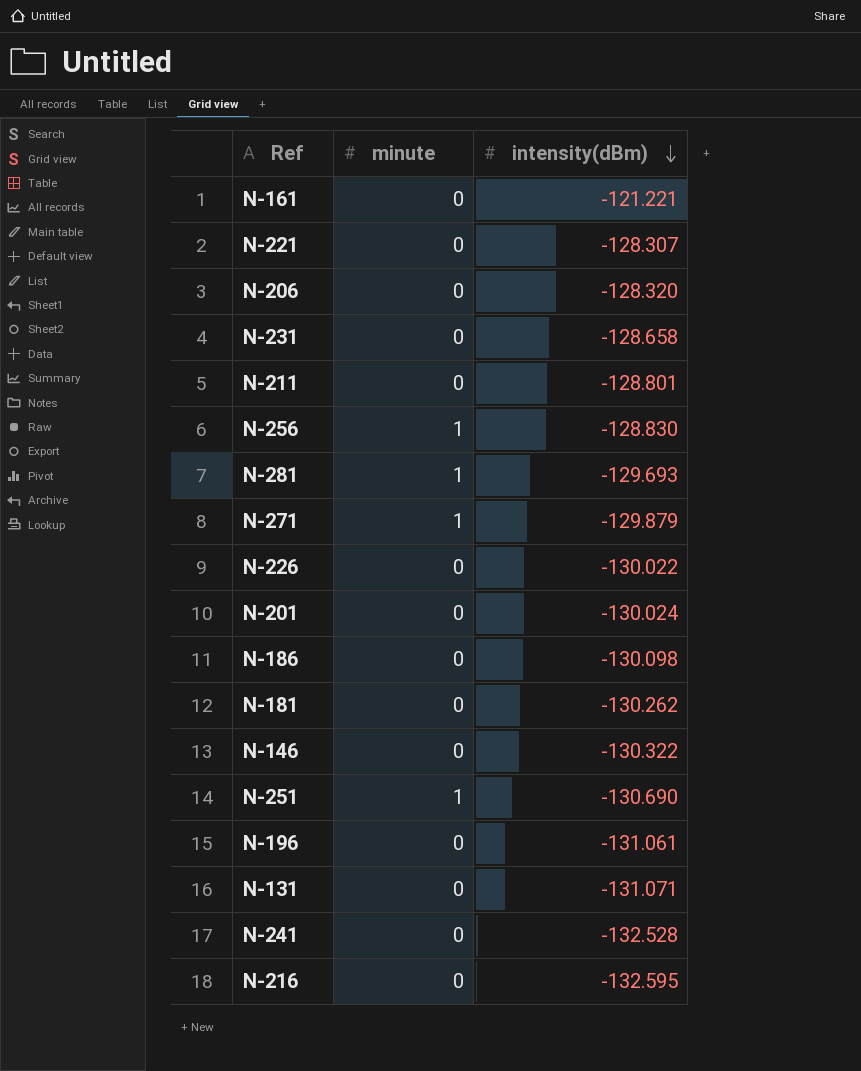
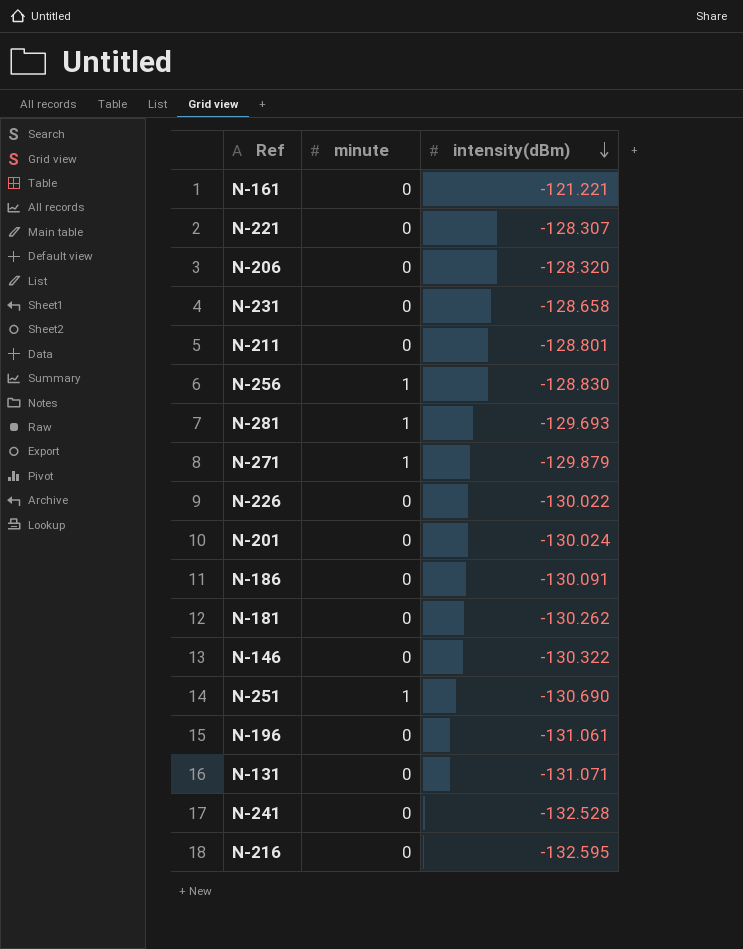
N-186 | intensity(dBm): -130.098 -> -130.091

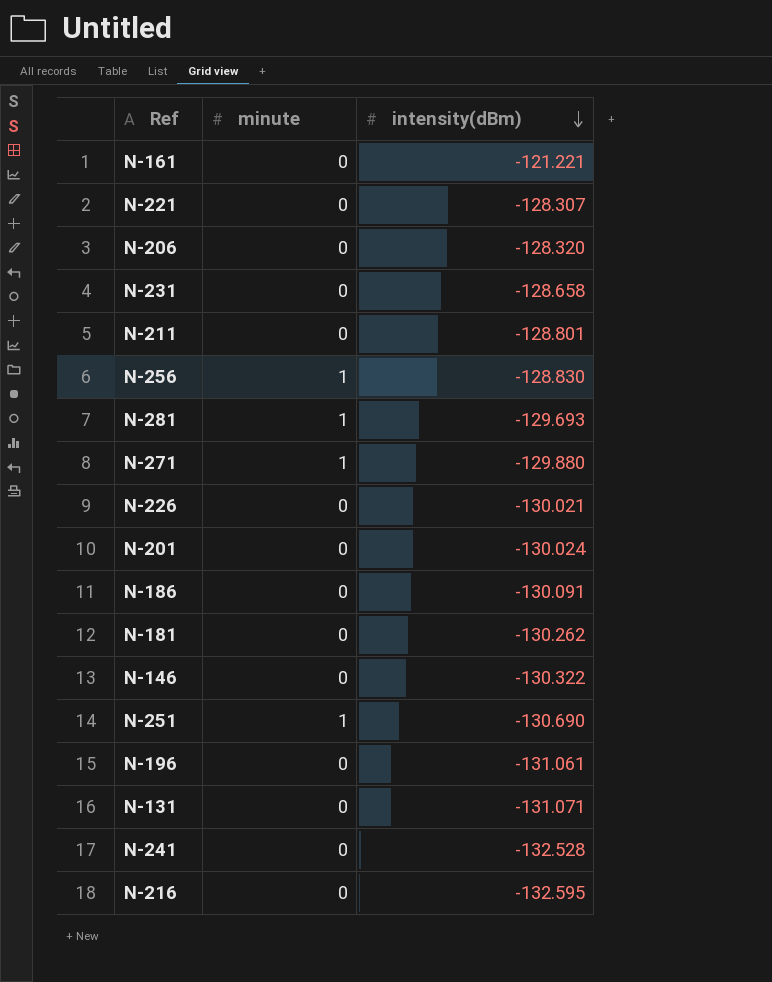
N-271 | intensity(dBm): -129.879 -> -129.880
N-226 | intensity(dBm): -130.022 -> -130.021

